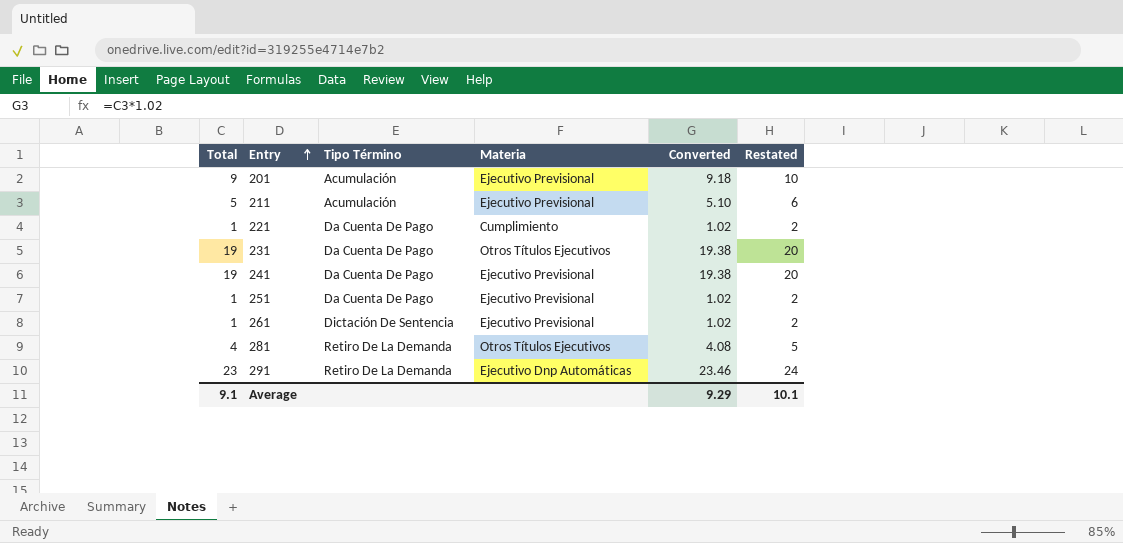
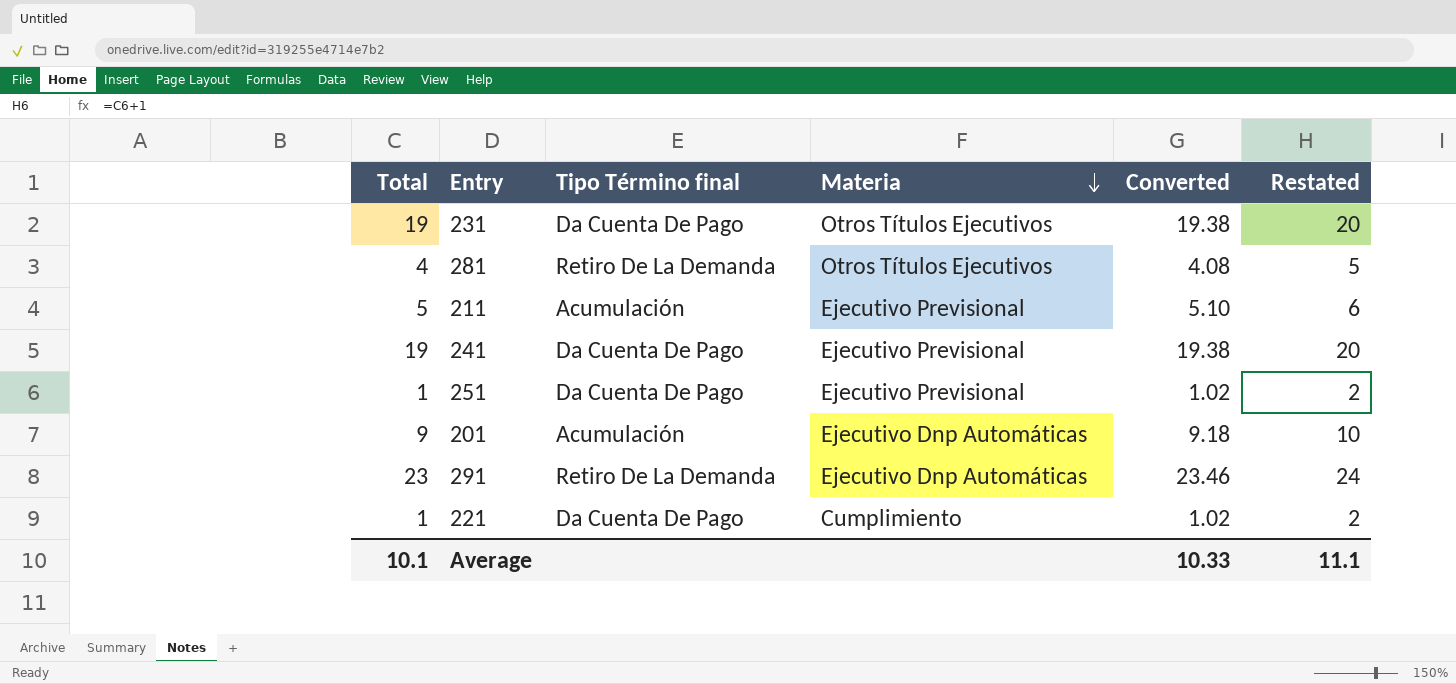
row order: Entry ascending -> Materia descending
column name: Tipo Término -> Tipo Término final
row 261: 1 | Dictación De Sentencia | Ejecutivo Previsional | 1.02 | 2 -> none
201 | Materia: Ejecutivo Previsional -> Ejecutivo Dnp Automáticas
Average | Total: 9.1 -> 10.1
Average | Converted: 9.29 -> 10.33
Average | Restated: 10.1 -> 11.1

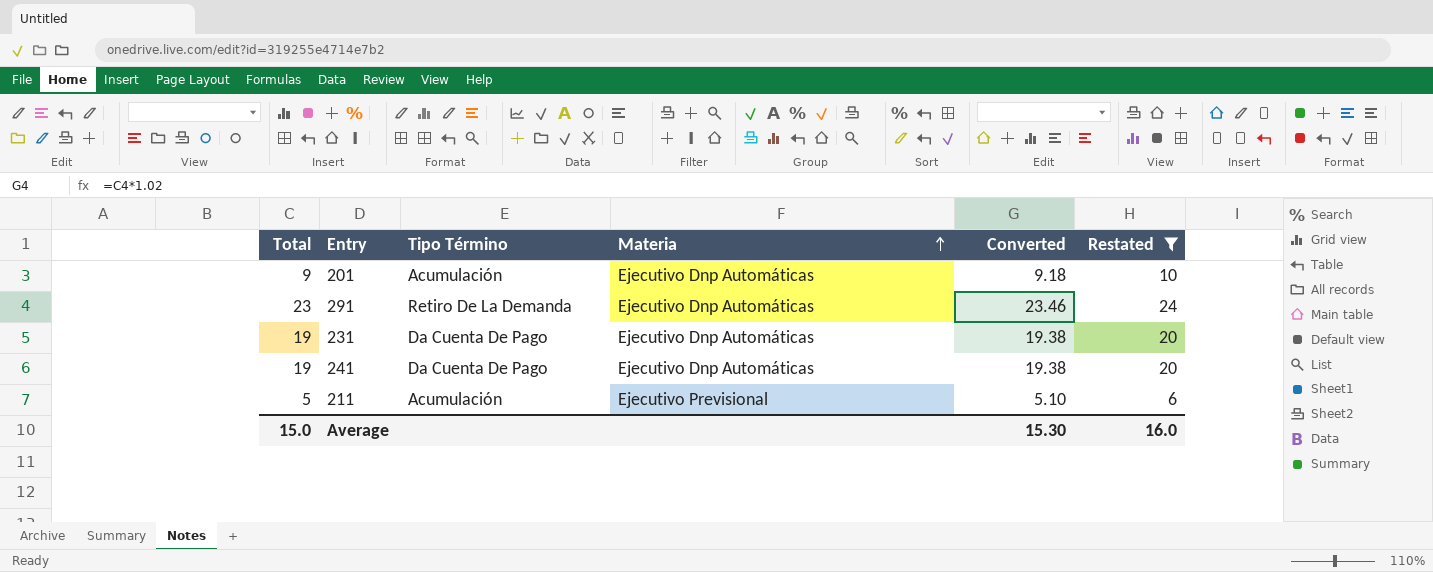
filter: none -> Restated >= 6
row order: Materia descending -> Materia ascending
column name: Tipo Término final -> Tipo Término
231 | Materia: Otros Títulos Ejecutivos -> Ejecutivo Dnp Automáticas
241 | Materia: Ejecutivo Previsional -> Ejecutivo Dnp Automáticas
Average | Total: 10.1 -> 15.0
Average | Converted: 10.33 -> 15.30
Average | Restated: 11.1 -> 16.0

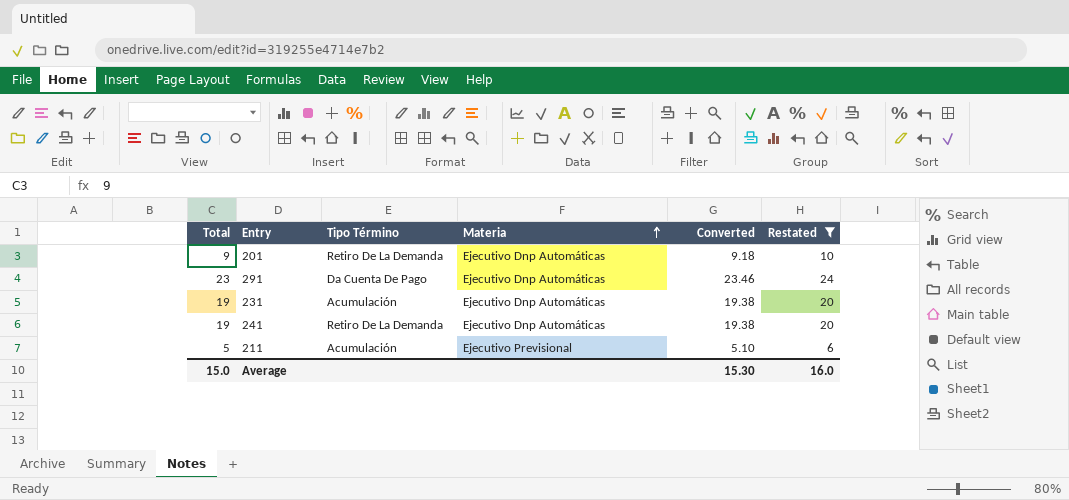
201 | Tipo Término: Acumulación -> Retiro De La Demanda
291 | Tipo Término: Retiro De La Demanda -> Da Cuenta De Pago
231 | Tipo Término: Da Cuenta De Pago -> Acumulación
241 | Tipo Término: Da Cuenta De Pago -> Retiro De La Demanda

